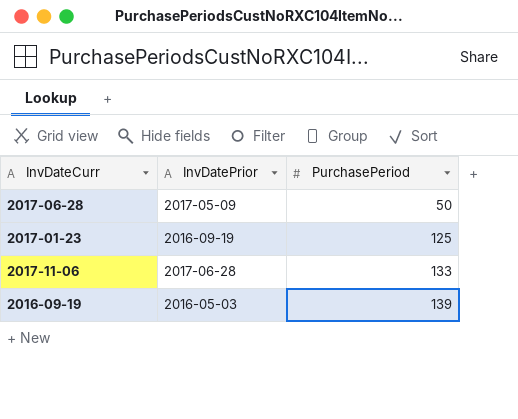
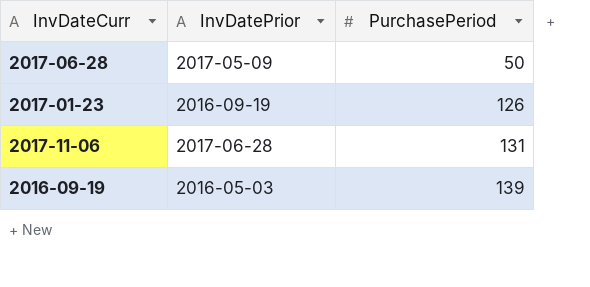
2017-01-23 | PurchasePeriod: 125 -> 126
2017-11-06 | PurchasePeriod: 133 -> 131

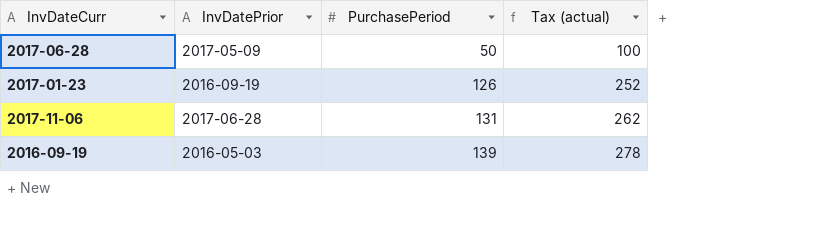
column Tax (actual) | formula: none -> [PurchasePeriod] * 2

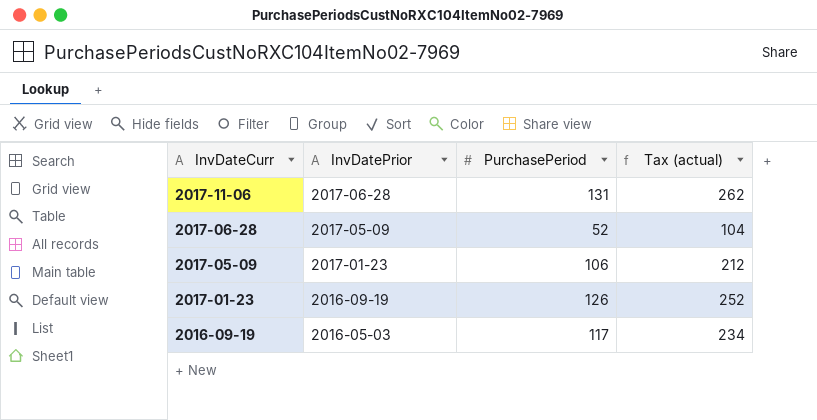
row order: PurchasePeriod ascending -> InvDateCurr descending
2017-06-28 | PurchasePeriod: 50 -> 52
2017-06-28 | Tax (actual): 100 -> 104
row 2017-05-09: none -> 2017-01-23 | 106 | 212
2016-09-19 | PurchasePeriod: 139 -> 117
2016-09-19 | Tax (actual): 278 -> 234

